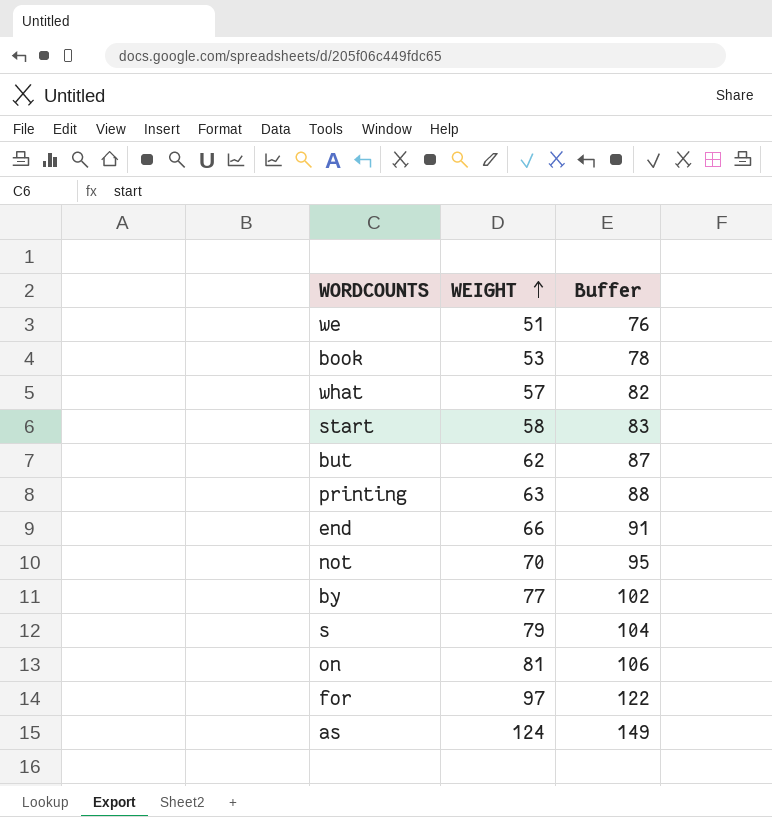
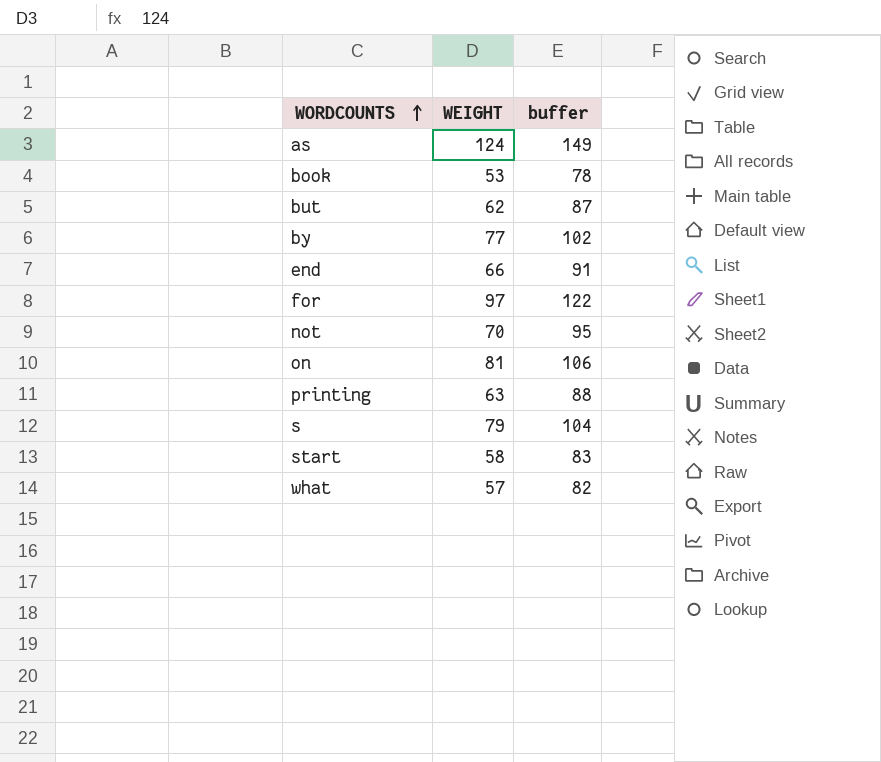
row order: WEIGHT ascending -> WORDCOUNTS ascending
column name: Buffer -> buffer
row we: 51 | 76 -> none

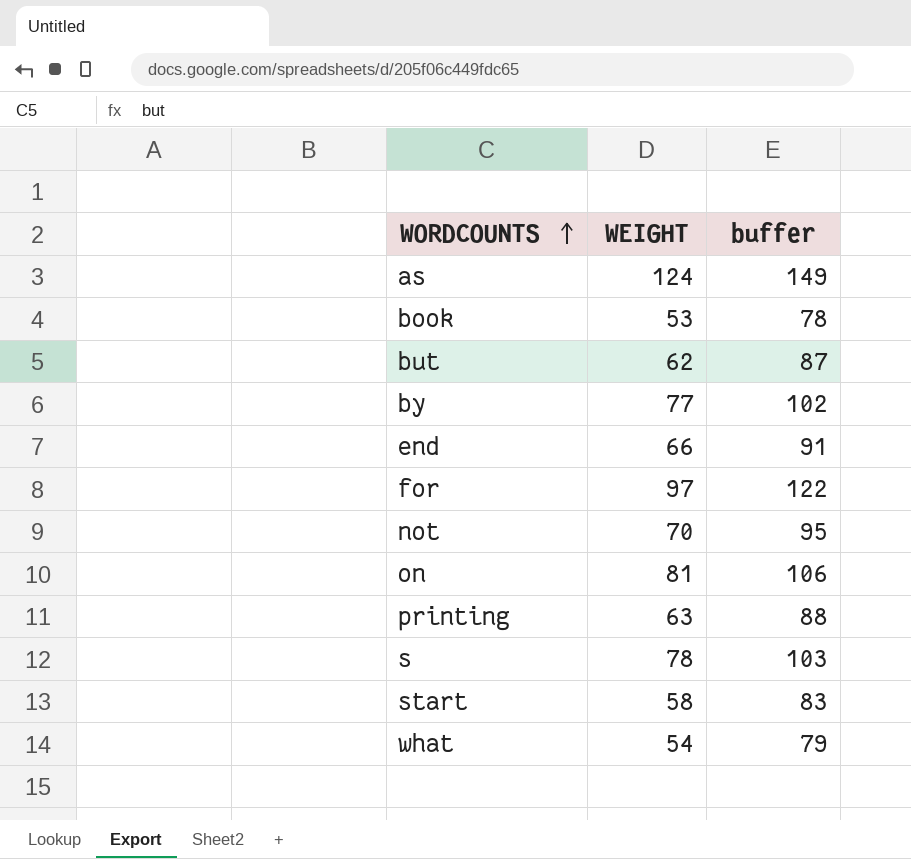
s | WEIGHT: 79 -> 78
s | buffer: 104 -> 103
what | WEIGHT: 57 -> 54
what | buffer: 82 -> 79

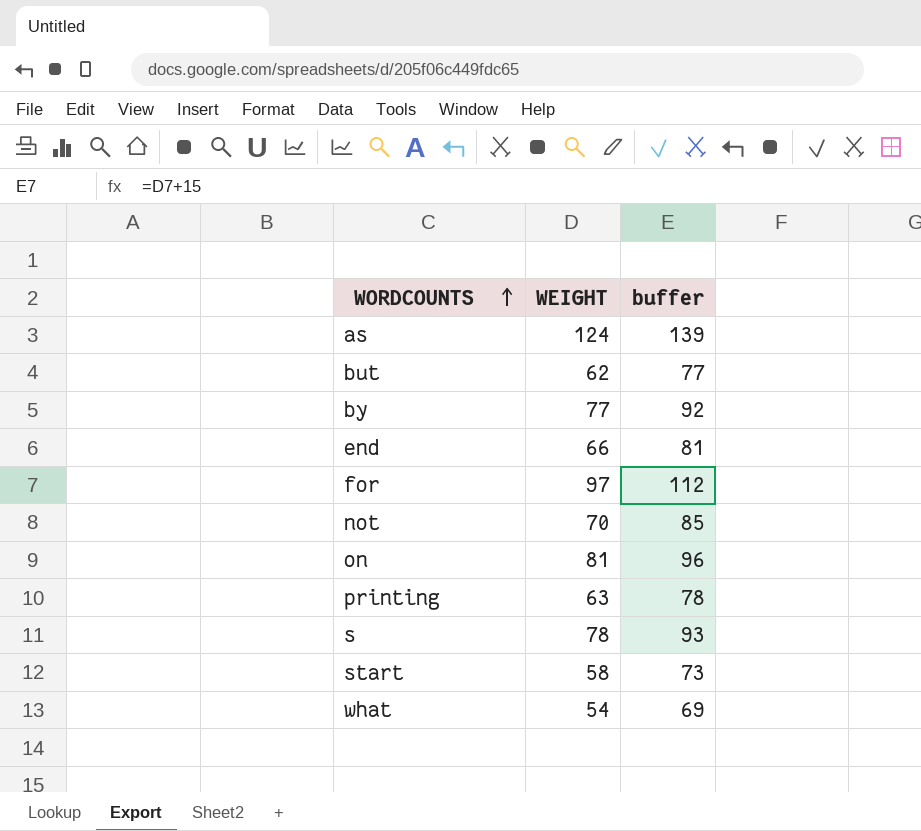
column buffer | formula: [WEIGHT] + 25 -> [WEIGHT] + 15
row book: 53 | 78 -> none

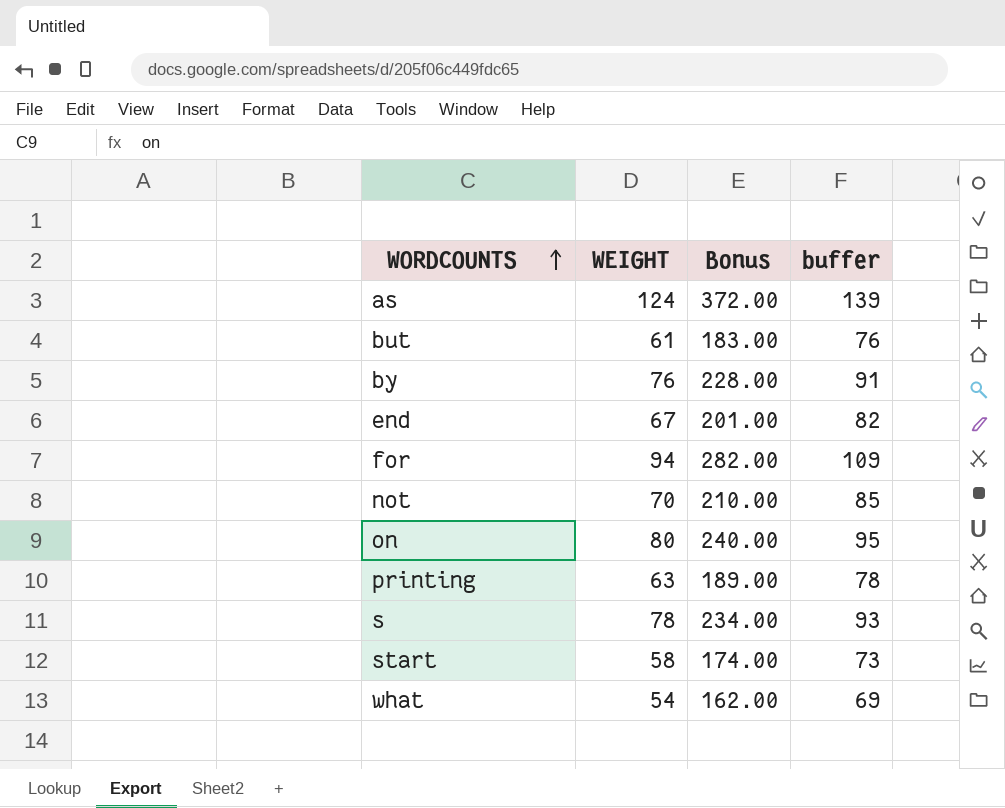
column Bonus | formula: none -> [WEIGHT] * 3
but | WEIGHT: 62 -> 61
but | buffer: 77 -> 76
by | WEIGHT: 77 -> 76
by | buffer: 92 -> 91
end | WEIGHT: 66 -> 67
end | buffer: 81 -> 82
for | WEIGHT: 97 -> 94
for | buffer: 112 -> 109
on | WEIGHT: 81 -> 80
on | buffer: 96 -> 95

